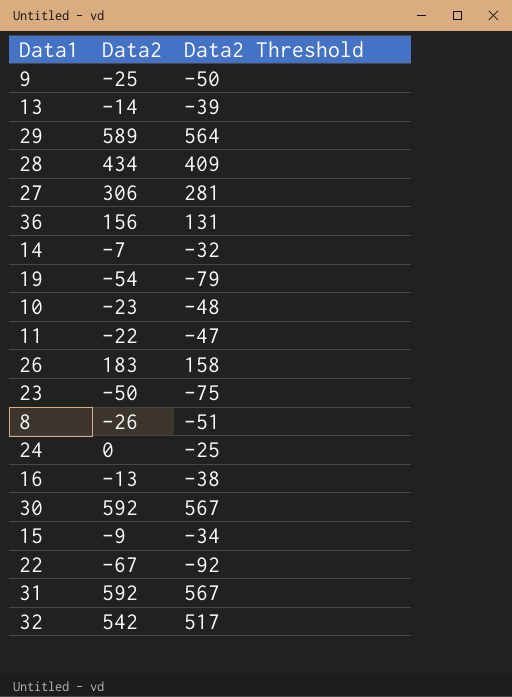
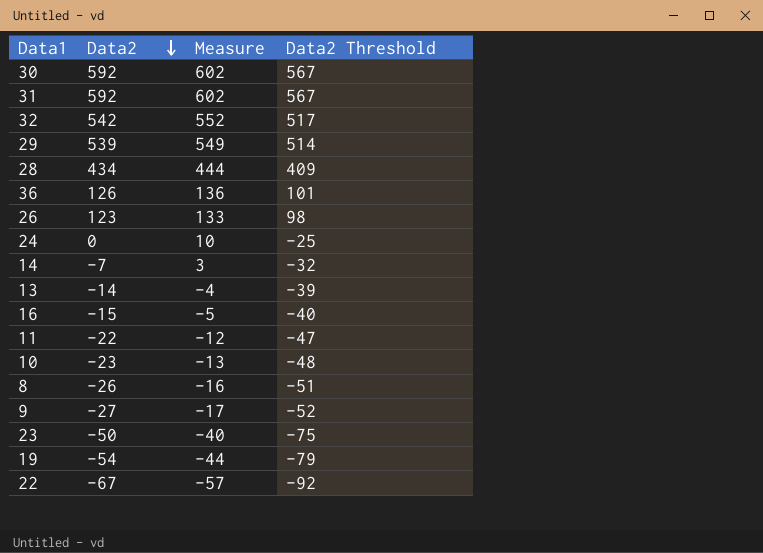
row order: none -> Data2 descending
column Measure | formula: none -> [Data2] + 10
row 27: 306 | 281 -> none
row 15: -9 | -34 -> none
29 | Data2: 589 -> 539
29 | Data2 Threshold: 564 -> 514
36 | Data2: 156 -> 126
36 | Data2 Threshold: 131 -> 101
26 | Data2: 183 -> 123
26 | Data2 Threshold: 158 -> 98
16 | Data2: -13 -> -15
16 | Data2 Threshold: -38 -> -40
9 | Data2: -25 -> -27
9 | Data2 Threshold: -50 -> -52

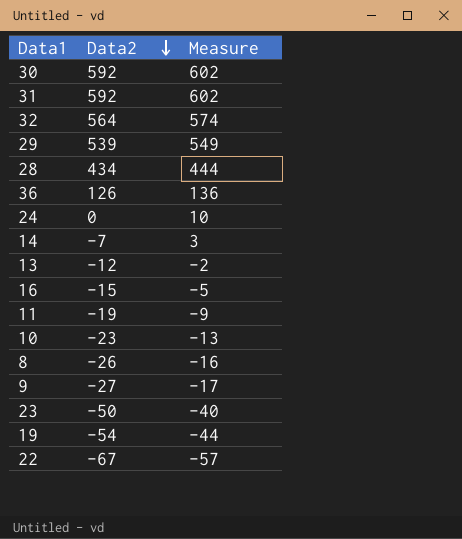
column Data2 Threshold | formula: [Data2] - 25 -> none
row 26: 123 | 133 | 98 -> none
32 | Data2: 542 -> 564
32 | Measure: 552 -> 574
13 | Data2: -14 -> -12
13 | Measure: -4 -> -2
11 | Data2: -22 -> -19
11 | Measure: -12 -> -9

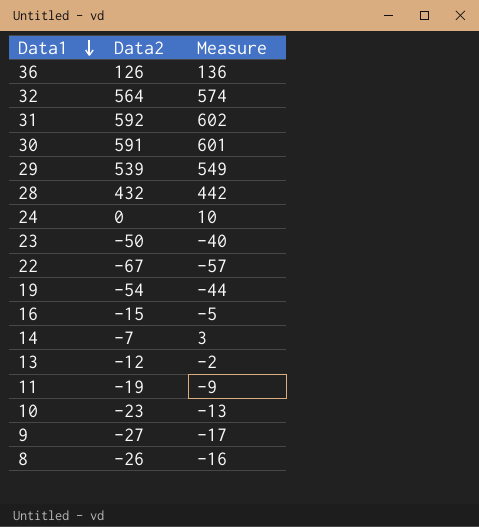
row order: Data2 descending -> Data1 descending
30 | Data2: 592 -> 591
30 | Measure: 602 -> 601
28 | Data2: 434 -> 432
28 | Measure: 444 -> 442

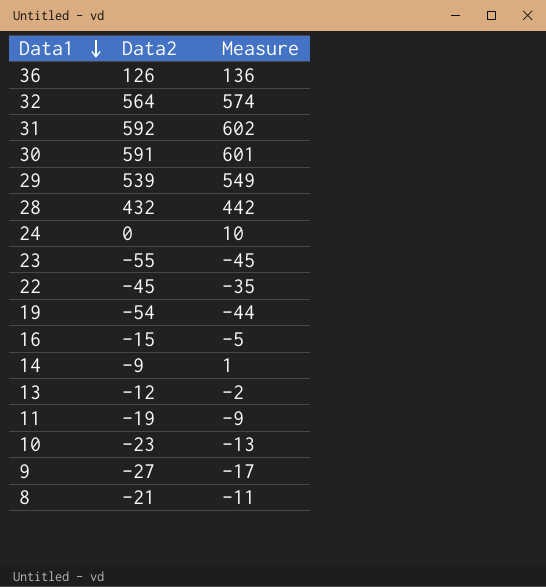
23 | Data2: -50 -> -55
23 | Measure: -40 -> -45
22 | Data2: -67 -> -45
22 | Measure: -57 -> -35
14 | Data2: -7 -> -9
14 | Measure: 3 -> 1
8 | Data2: -26 -> -21
8 | Measure: -16 -> -11

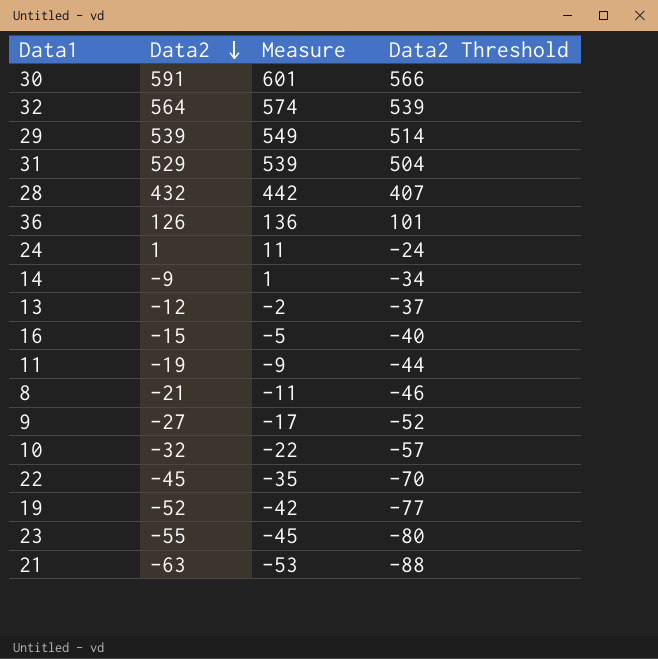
row order: Data1 descending -> Data2 descending
column Data2 Threshold | formula: none -> [Data2] - 25
31 | Data2: 592 -> 529
31 | Measure: 602 -> 539
24 | Data2: 0 -> 1
24 | Measure: 10 -> 11
10 | Data2: -23 -> -32
10 | Measure: -13 -> -22
19 | Data2: -54 -> -52
19 | Measure: -44 -> -42
row 21: none -> -63 | -53 | -88

